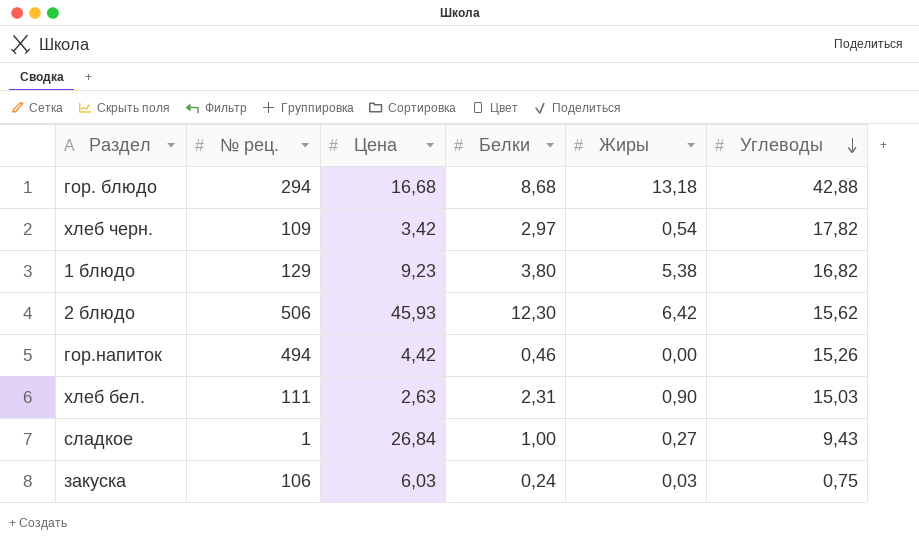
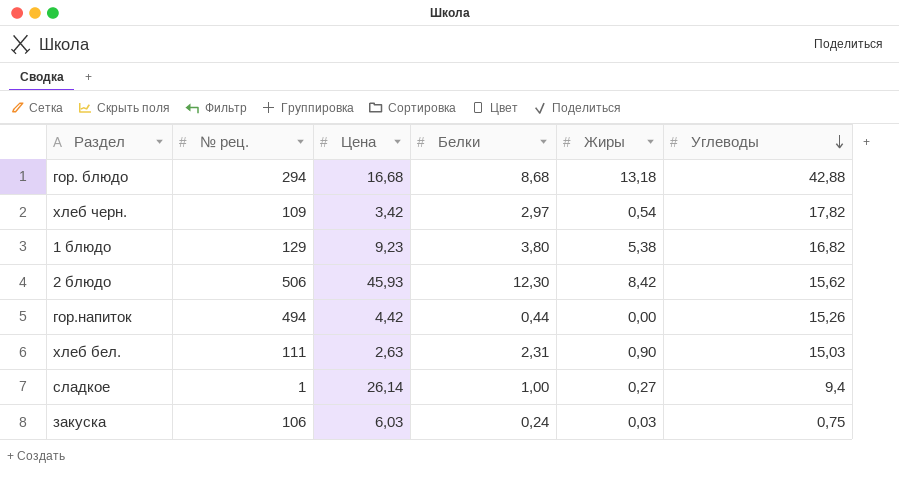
2 блюдо | Жиры: 6,42 -> 8,42
гор.напиток | Белки: 0,46 -> 0,44
сладкое | Цена: 26,84 -> 26,14
сладкое | Углеводы: 9,43 -> 9,4

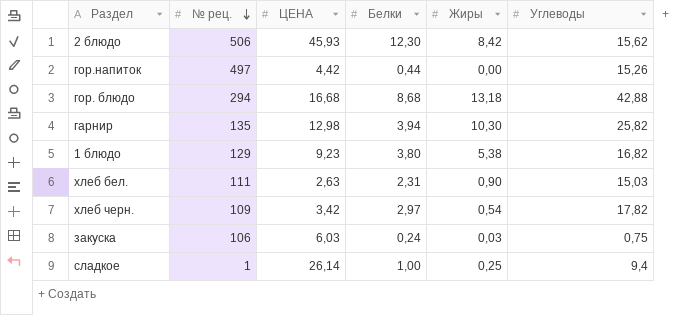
row order: Углеводы descending -> № рец. descending
column name: Цена -> ЦЕНА
гор.напиток | № рец.: 494 -> 497
row гарнир: none -> 135 | 12,98 | 3,94 | 10,30 | 25,82
сладкое | Жиры: 0,27 -> 0,25

